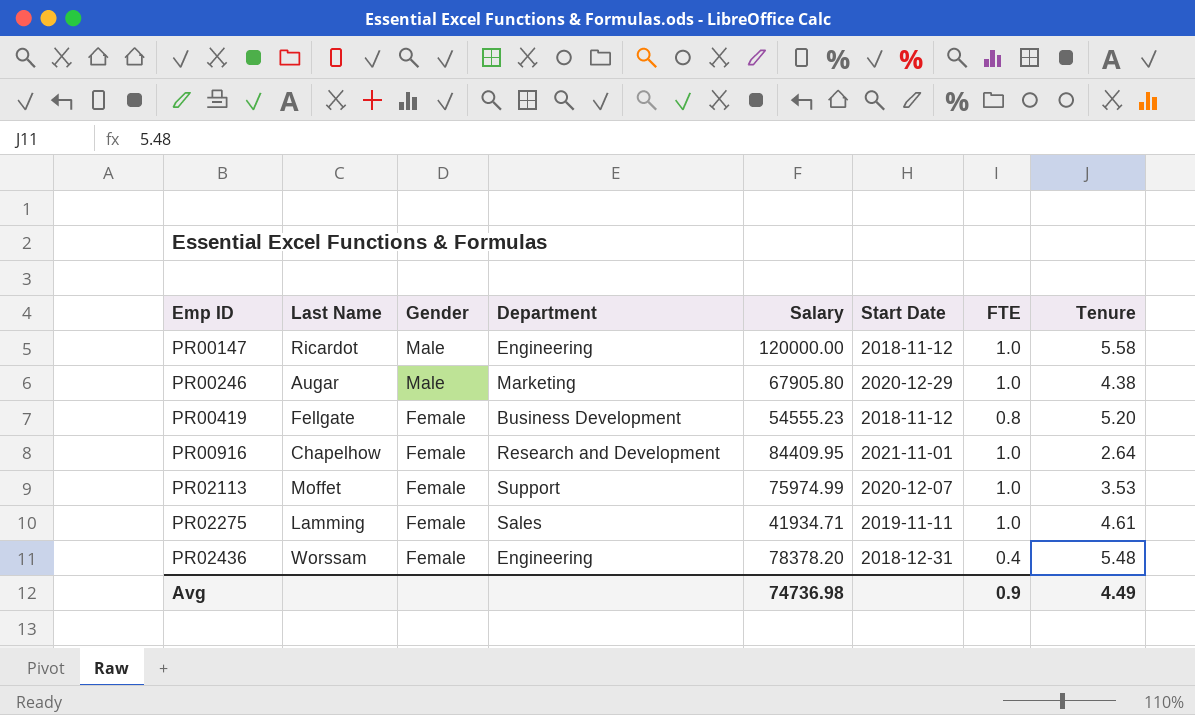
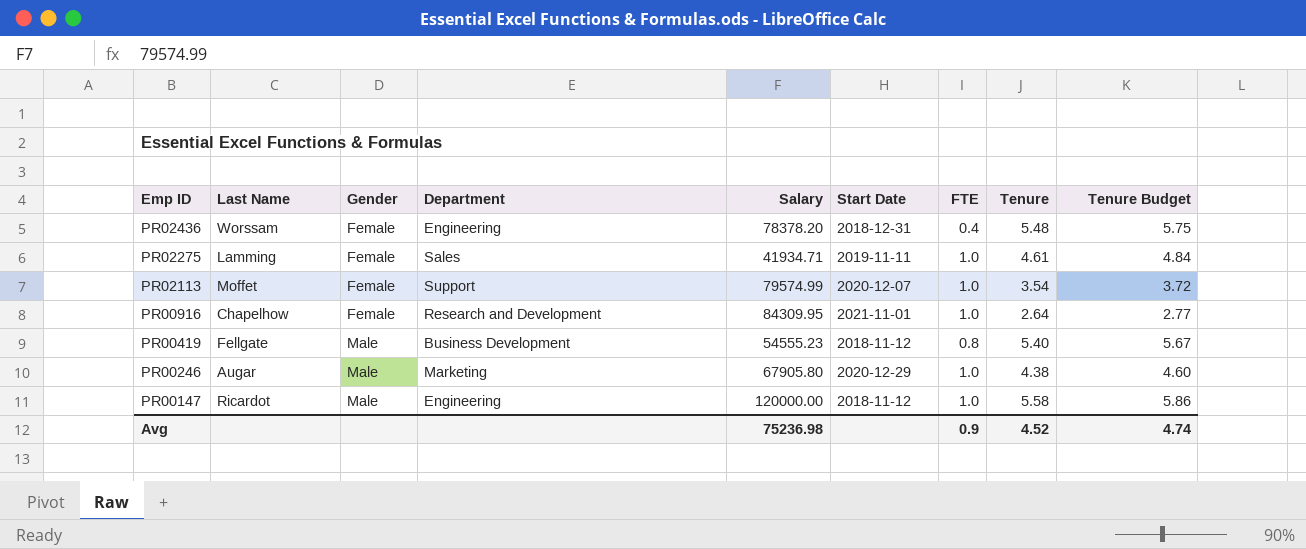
row order: Emp ID ascending -> Emp ID descending
column Tenure Budget | formula: none -> [Tenure] * 1.05
PR02113 | Salary: 75974.99 -> 79574.99
PR02113 | Tenure: 3.53 -> 3.54
PR00916 | Salary: 84409.95 -> 84309.95
PR00419 | Gender: Female -> Male
PR00419 | Tenure: 5.20 -> 5.40
Avg | Salary: 74736.98 -> 75236.98
Avg | Tenure: 4.49 -> 4.52

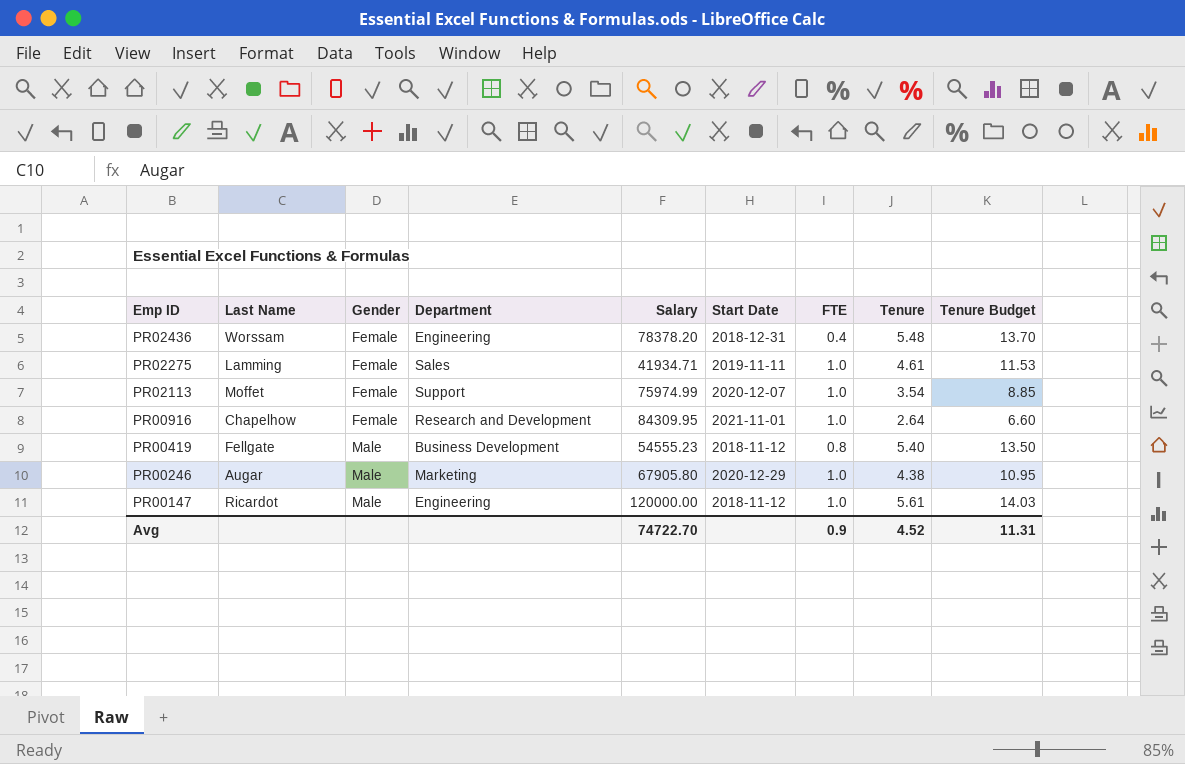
column Tenure Budget | formula: [Tenure] * 1.05 -> [Tenure] * 2.5
PR02113 | Salary: 79574.99 -> 75974.99
PR00147 | Tenure: 5.58 -> 5.61
Avg | Salary: 75236.98 -> 74722.70
Avg | Tenure Budget: 4.74 -> 11.31

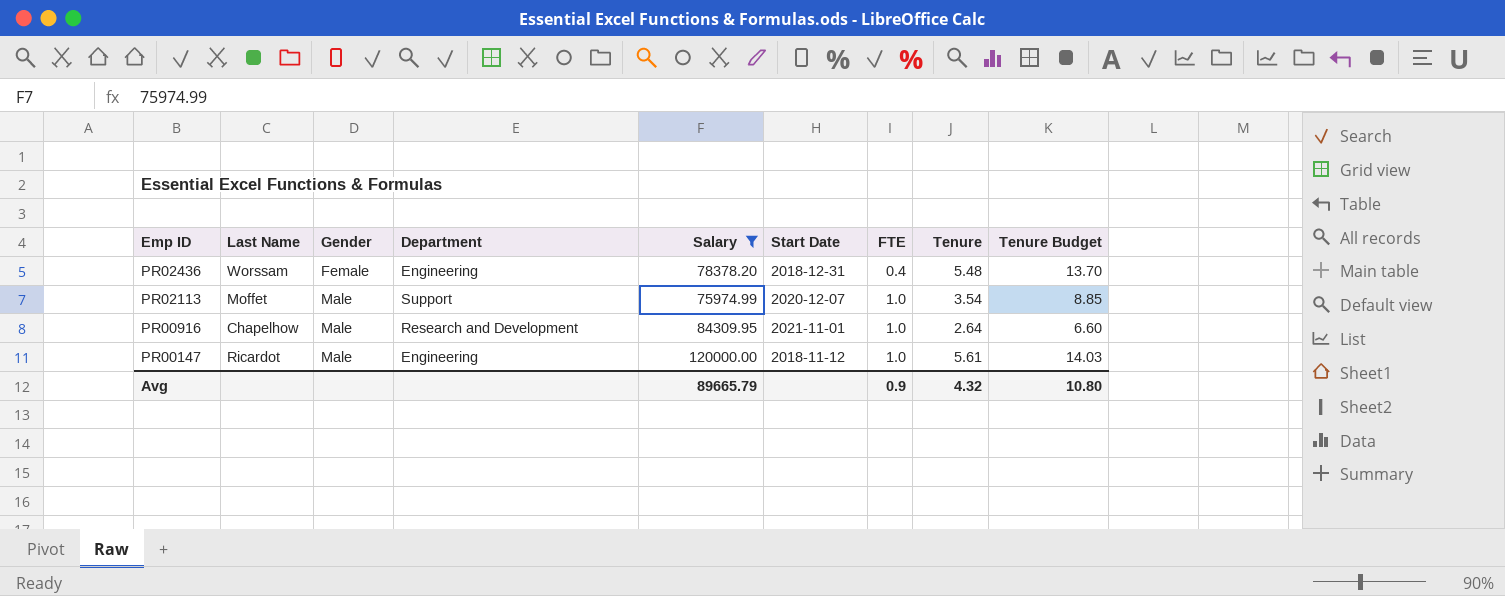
filter: none -> Salary >= 75974.99
PR02113 | Gender: Female -> Male
PR00916 | Gender: Female -> Male
Avg | Salary: 74722.70 -> 89665.79
Avg | Tenure: 4.52 -> 4.32
Avg | Tenure Budget: 11.31 -> 10.80

